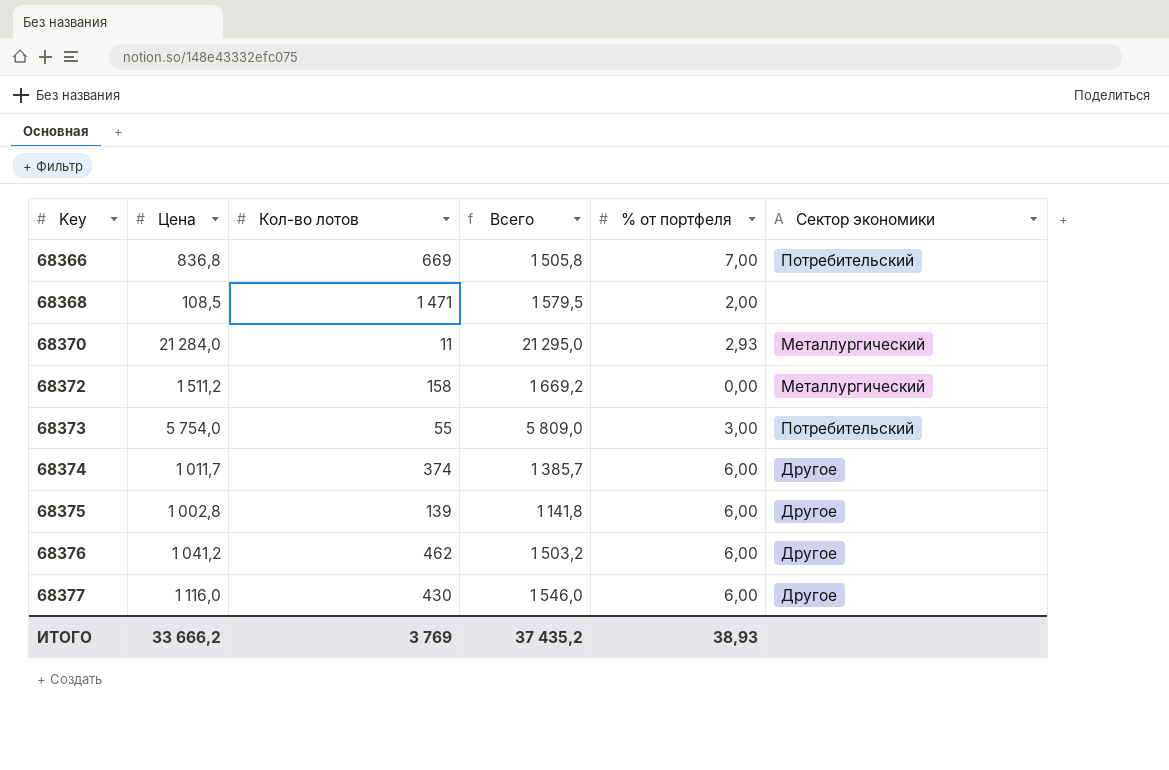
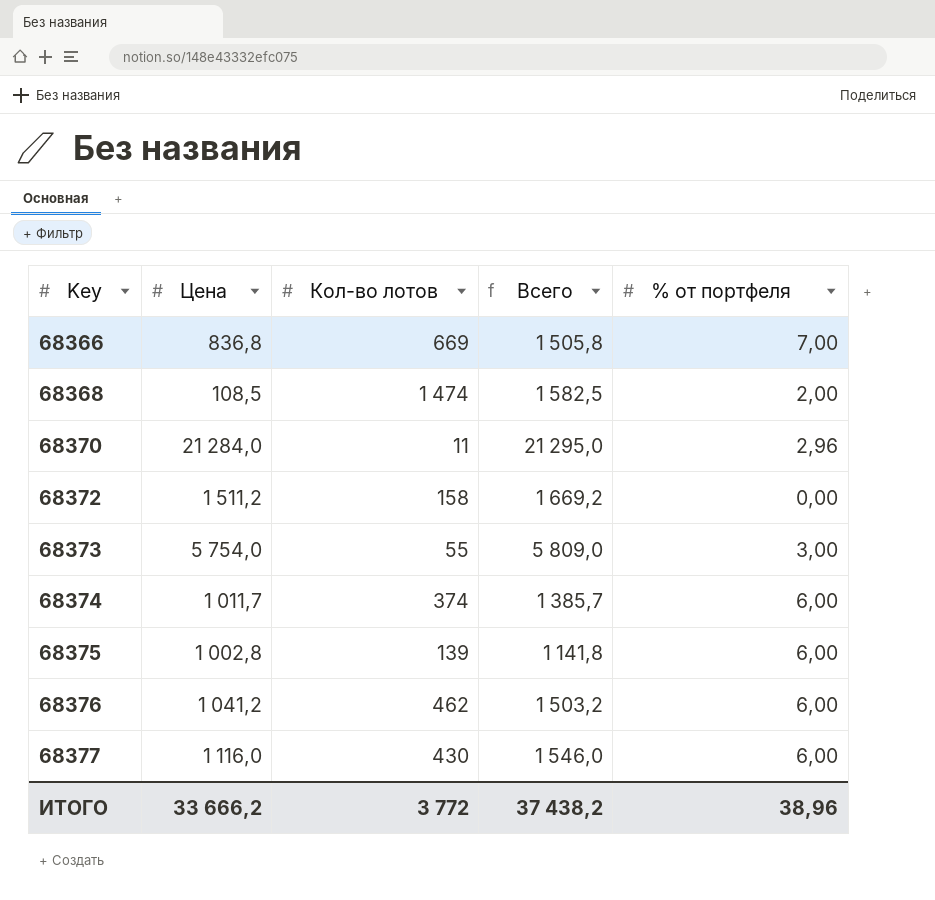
column Сектор экономики | position: 6 -> none
68368 | Кол-во лотов: 1 471 -> 1 474
68368 | Всего: 1 579,5 -> 1 582,5
68370 | % от портфеля: 2,93 -> 2,96
ИТОГО | Кол-во лотов: 3 769 -> 3 772
ИТОГО | Всего: 37 435,2 -> 37 438,2
ИТОГО | % от портфеля: 38,93 -> 38,96

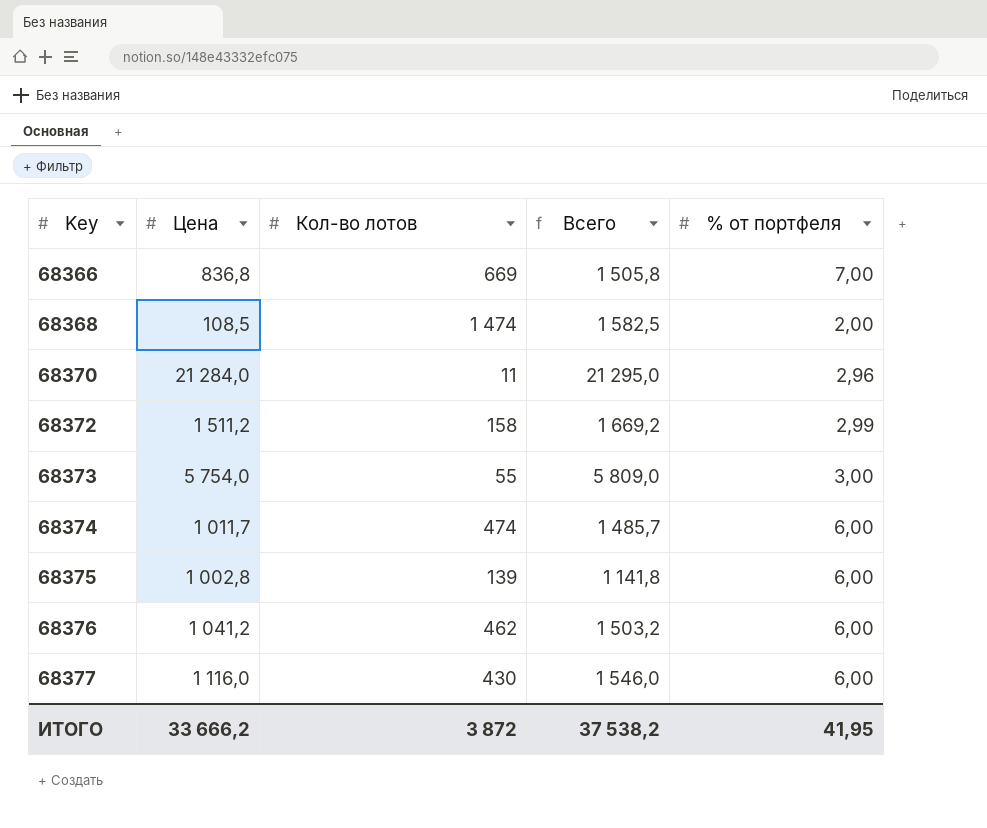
68372 | % от портфеля: 0,00 -> 2,99
68374 | Кол-во лотов: 374 -> 474
68374 | Всего: 1 385,7 -> 1 485,7
ИТОГО | Кол-во лотов: 3 772 -> 3 872
ИТОГО | Всего: 37 438,2 -> 37 538,2
ИТОГО | % от портфеля: 38,96 -> 41,95

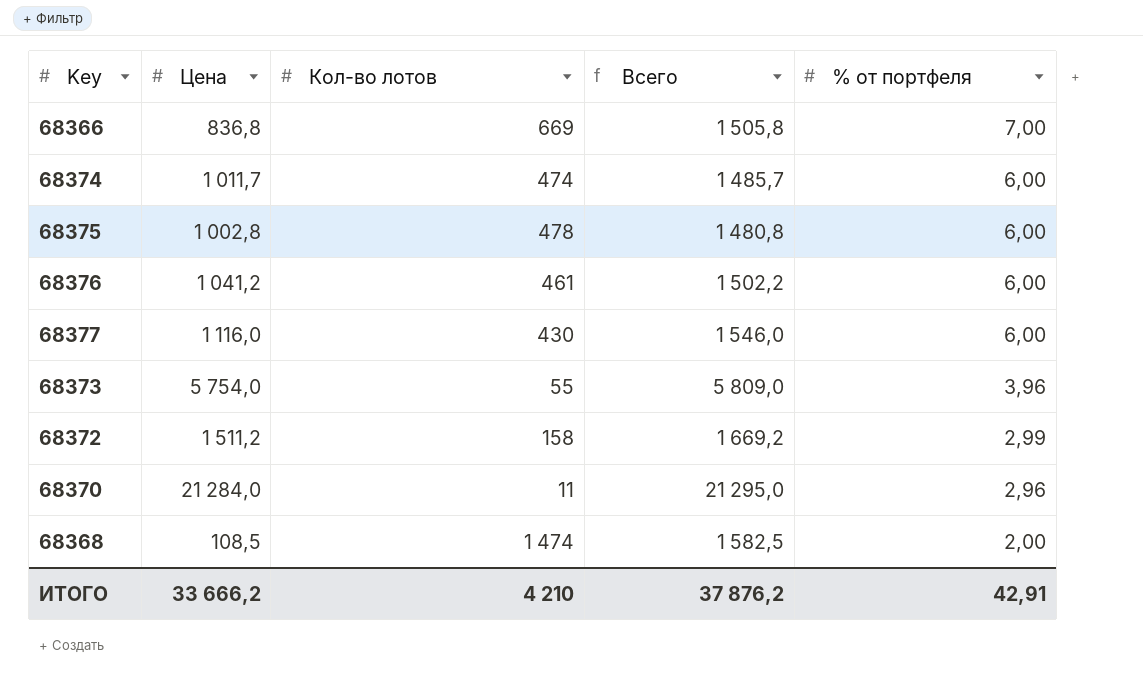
row order: Key ascending -> % от портфеля descending
68375 | Кол-во лотов: 139 -> 478
68375 | Всего: 1 141,8 -> 1 480,8
68376 | Кол-во лотов: 462 -> 461
68376 | Всего: 1 503,2 -> 1 502,2
68373 | % от портфеля: 3,00 -> 3,96
ИТОГО | Кол-во лотов: 3 872 -> 4 210
ИТОГО | Всего: 37 538,2 -> 37 876,2
ИТОГО | % от портфеля: 41,95 -> 42,91

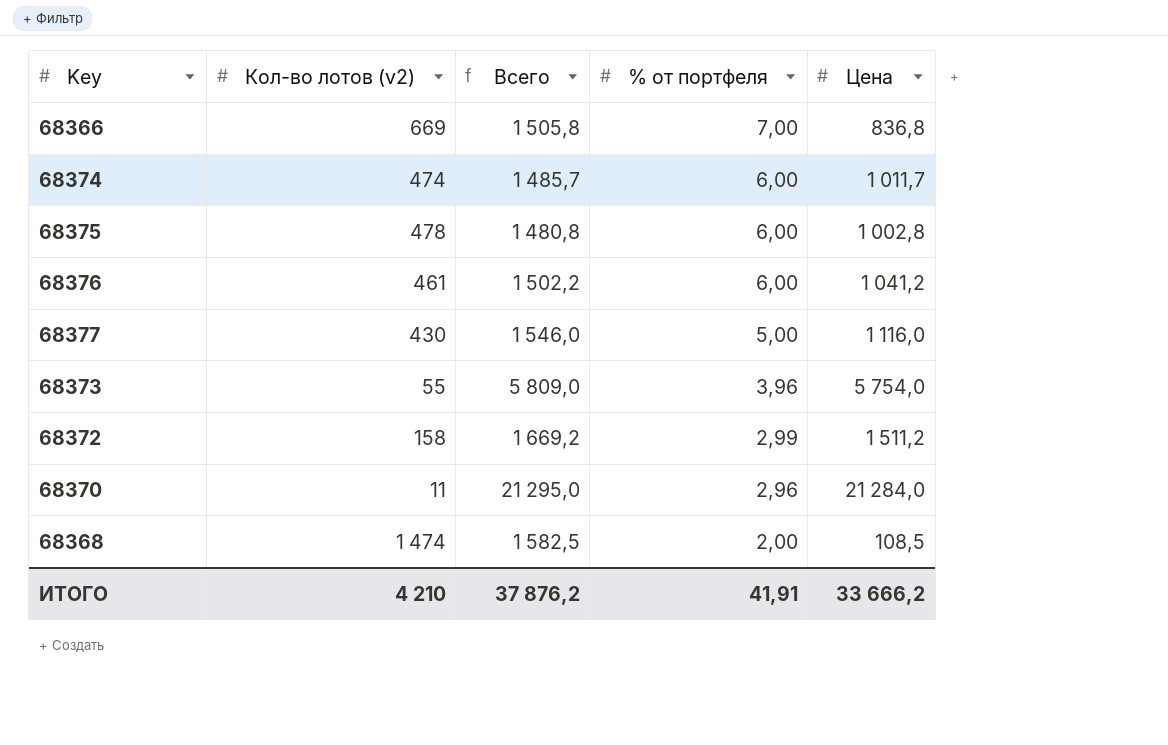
column name: Кол-во лотов -> Кол-во лотов (v2)
column Цена | position: 2 -> 5
68377 | % от портфеля: 6,00 -> 5,00
ИТОГО | % от портфеля: 42,91 -> 41,91

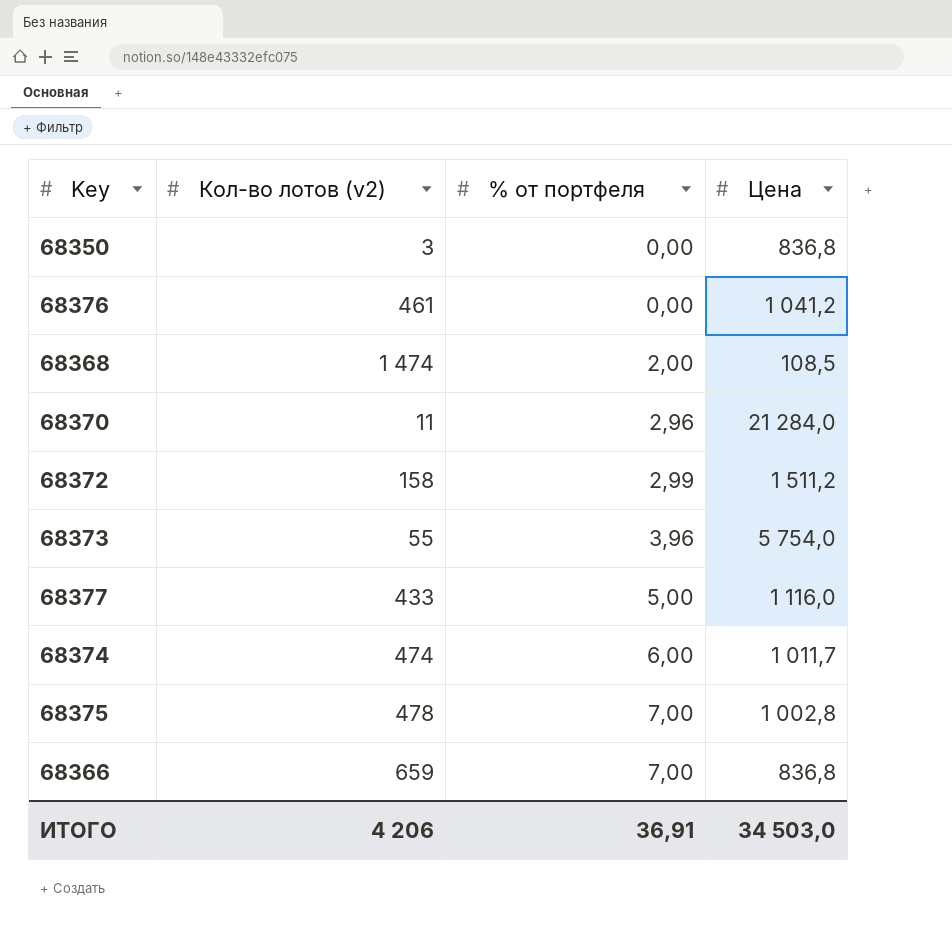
row order: % от портфеля descending -> % от портфеля ascending
column Всего | formula: [Кол-во лотов (v2)] + [Цена] -> none
row 68350: none -> 3 | 0,00 | 836,8
68376 | % от портфеля: 6,00 -> 0,00
68377 | Кол-во лотов (v2): 430 -> 433
68375 | % от портфеля: 6,00 -> 7,00
68366 | Кол-во лотов (v2): 669 -> 659
ИТОГО | Кол-во лотов (v2): 4 210 -> 4 206
ИТОГО | % от портфеля: 41,91 -> 36,91
ИТОГО | Цена: 33 666,2 -> 34 503,0

